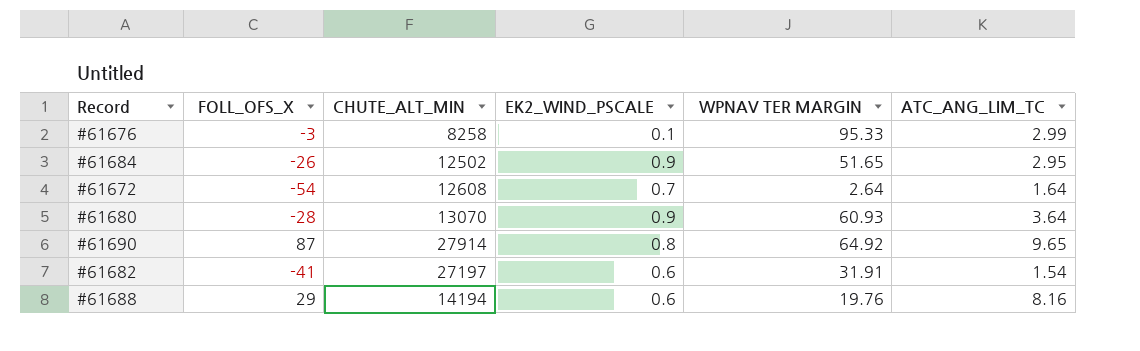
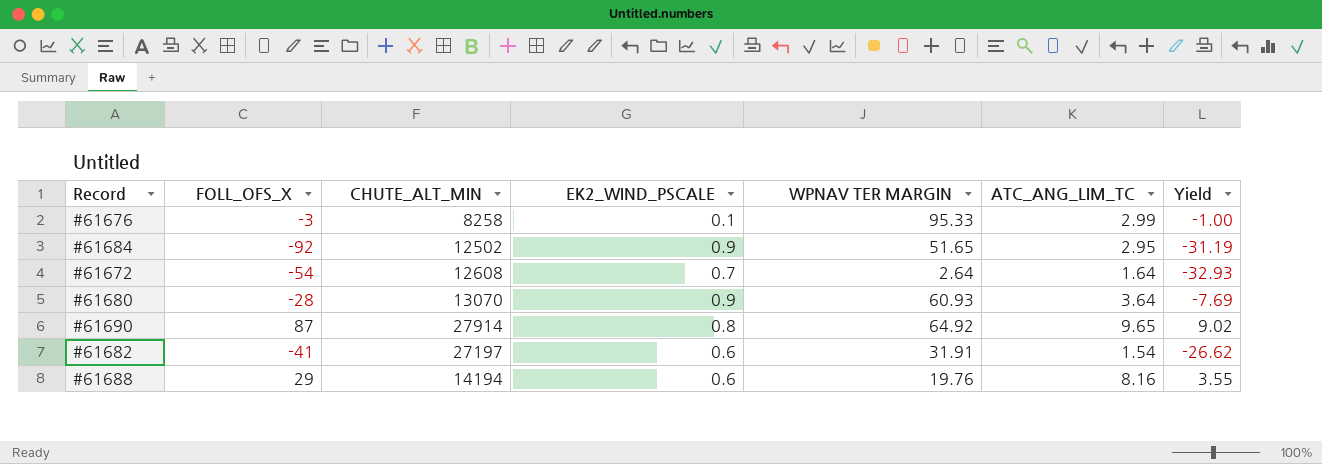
column Yield | formula: none -> [FOLL_OFS_X] / [ATC_ANG_LIM_TC]
#61684 | FOLL_OFS_X: -26 -> -92

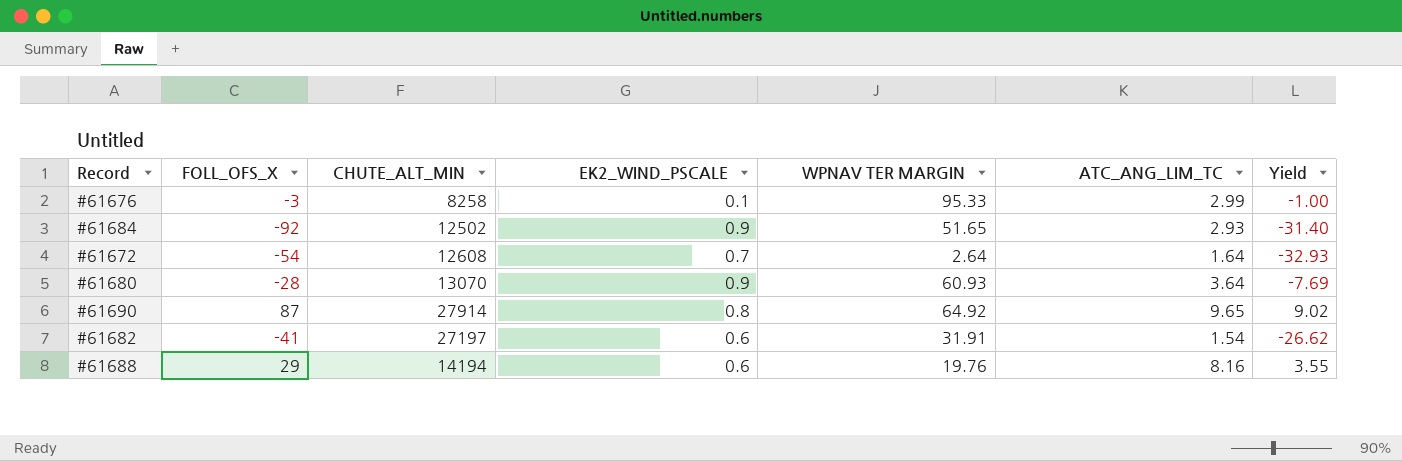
#61684 | ATC_ANG_LIM_TC: 2.95 -> 2.93
#61684 | Yield: -31.19 -> -31.40

